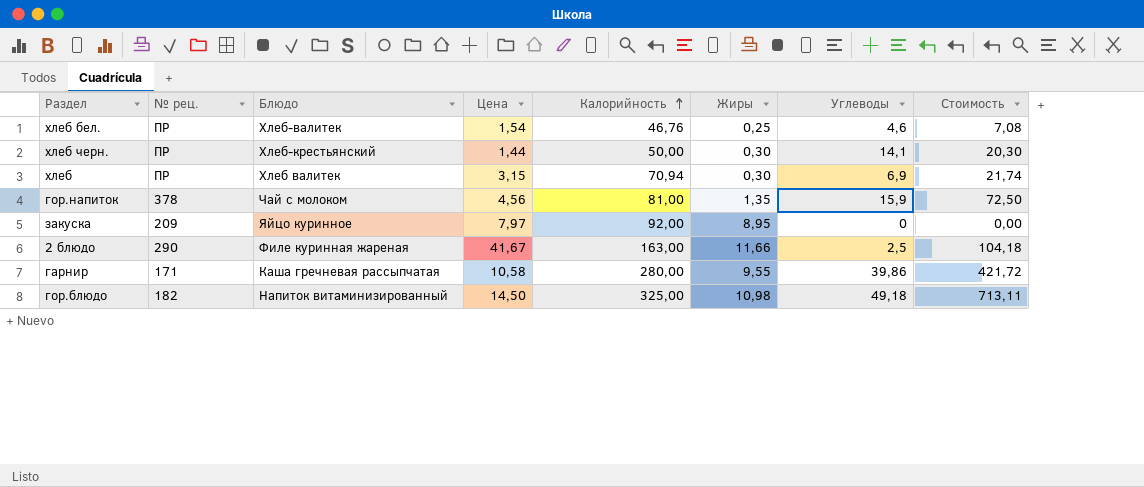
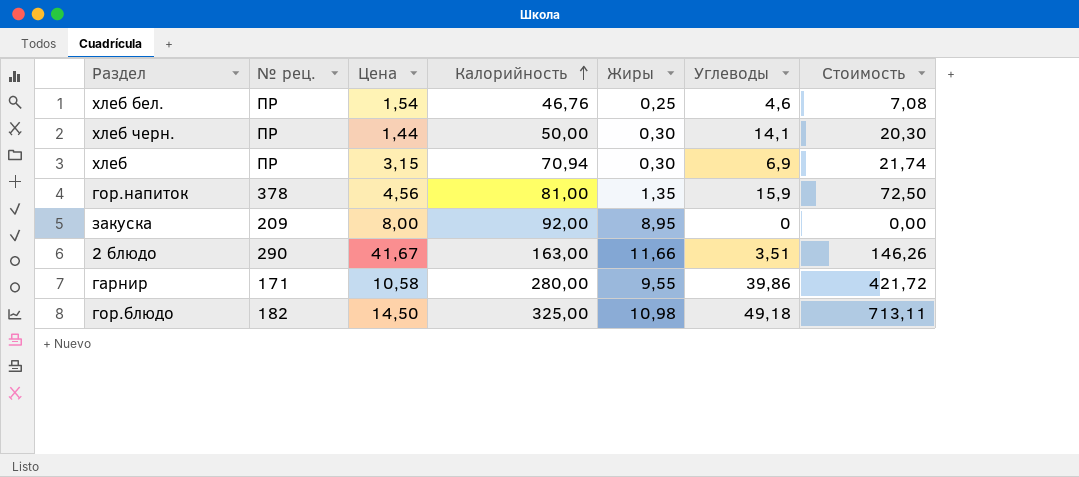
column Блюдо | position: 3 -> none
закуска | Цена: 7,97 -> 8,00
2 блюдо | Углеводы: 2,5 -> 3,51
2 блюдо | Стоимость: 104,18 -> 146,26

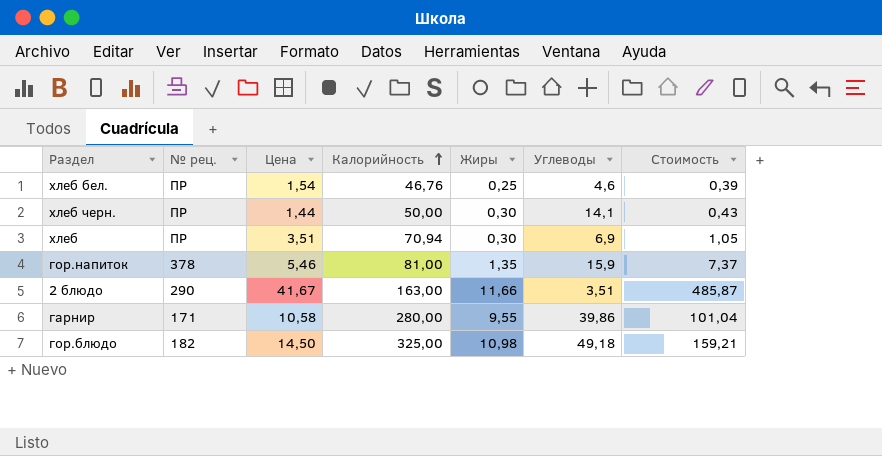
column Стоимость | formula: [Цена] * [Углеводы] -> [Цена] * [Жиры]
row закуска: 209 | 8,00 | 92,00 | 8,95 | 0 | 0,00 -> none
хлеб | Цена: 3,15 -> 3,51
гор.напиток | Цена: 4,56 -> 5,46

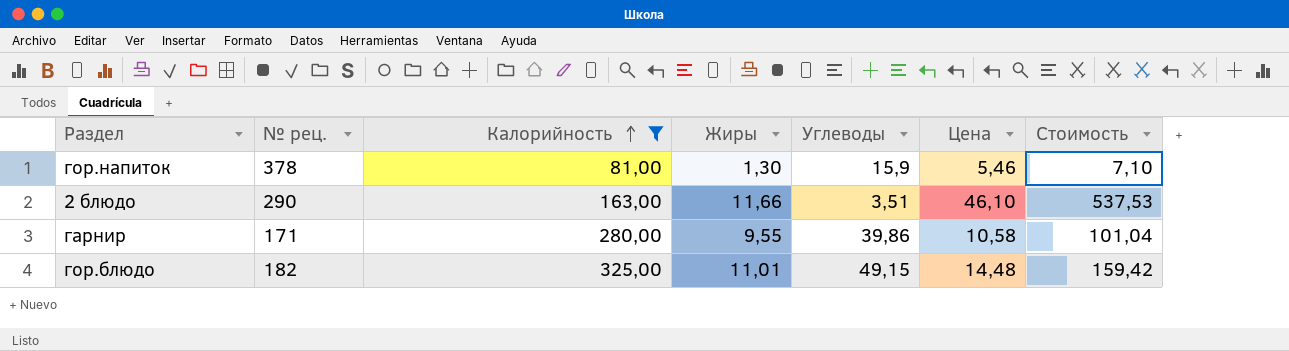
filter: none -> Калорийность >= 81,00
column Цена | position: 3 -> 6
гор.напиток | Жиры: 1,35 -> 1,30
гор.напиток | Стоимость: 7,37 -> 7,10
2 блюдо | Цена: 41,67 -> 46,10
2 блюдо | Стоимость: 485,87 -> 537,53
гор.блюдо | Жиры: 10,98 -> 11,01
гор.блюдо | Углеводы: 49,18 -> 49,15
гор.блюдо | Цена: 14,50 -> 14,48
гор.блюдо | Стоимость: 159,21 -> 159,42

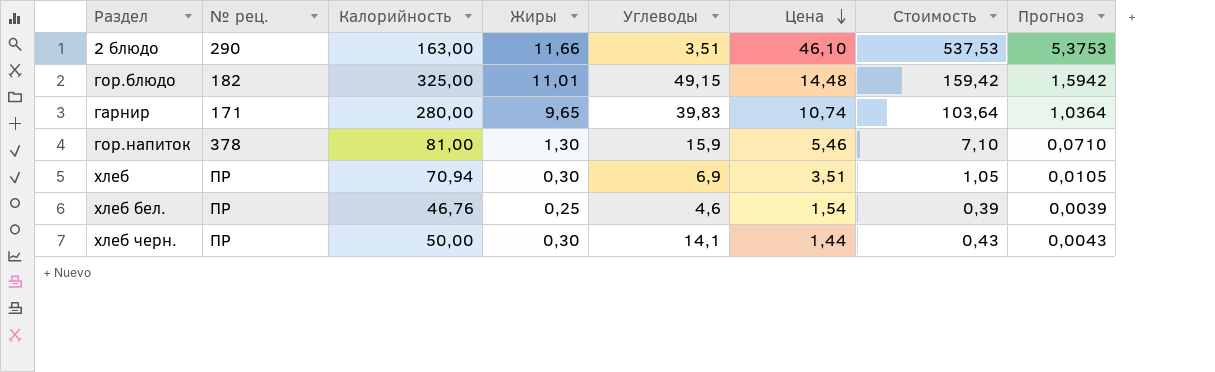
filter: Калорийность >= 81,00 -> none
row order: Калорийность ascending -> Цена descending
column Прогноз | formula: none -> [Стоимость] * 0,01
гарнир | Жиры: 9,55 -> 9,65
гарнир | Углеводы: 39,86 -> 39,83
гарнир | Цена: 10,58 -> 10,74
гарнир | Стоимость: 101,04 -> 103,64

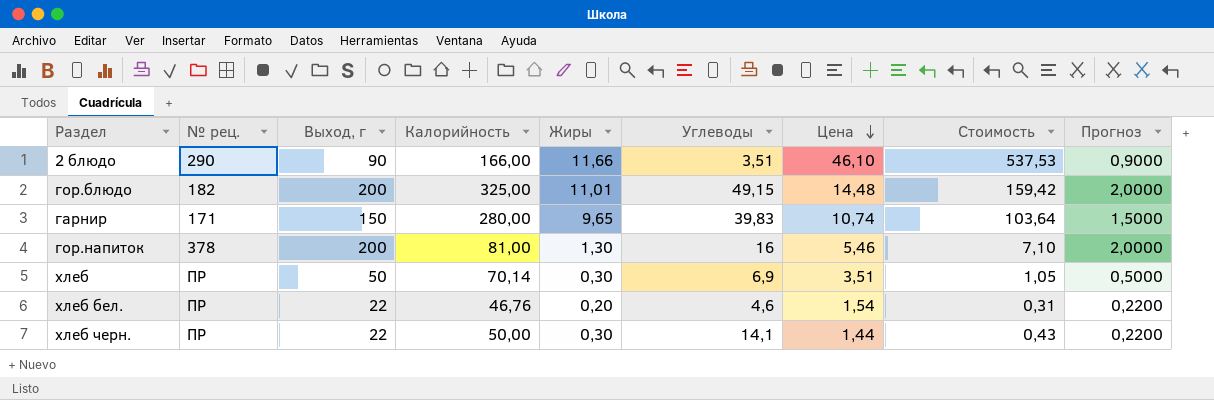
column Выход, г | position: none -> 3
column Прогноз | formula: [Стоимость] * 0,01 -> [Выход, г] * 0,01
2 блюдо | Калорийность: 163,00 -> 166,00
гор.напиток | Углеводы: 15,9 -> 16
хлеб | Калорийность: 70,94 -> 70,14
хлеб бел. | Жиры: 0,25 -> 0,20
хлеб бел. | Стоимость: 0,39 -> 0,31

